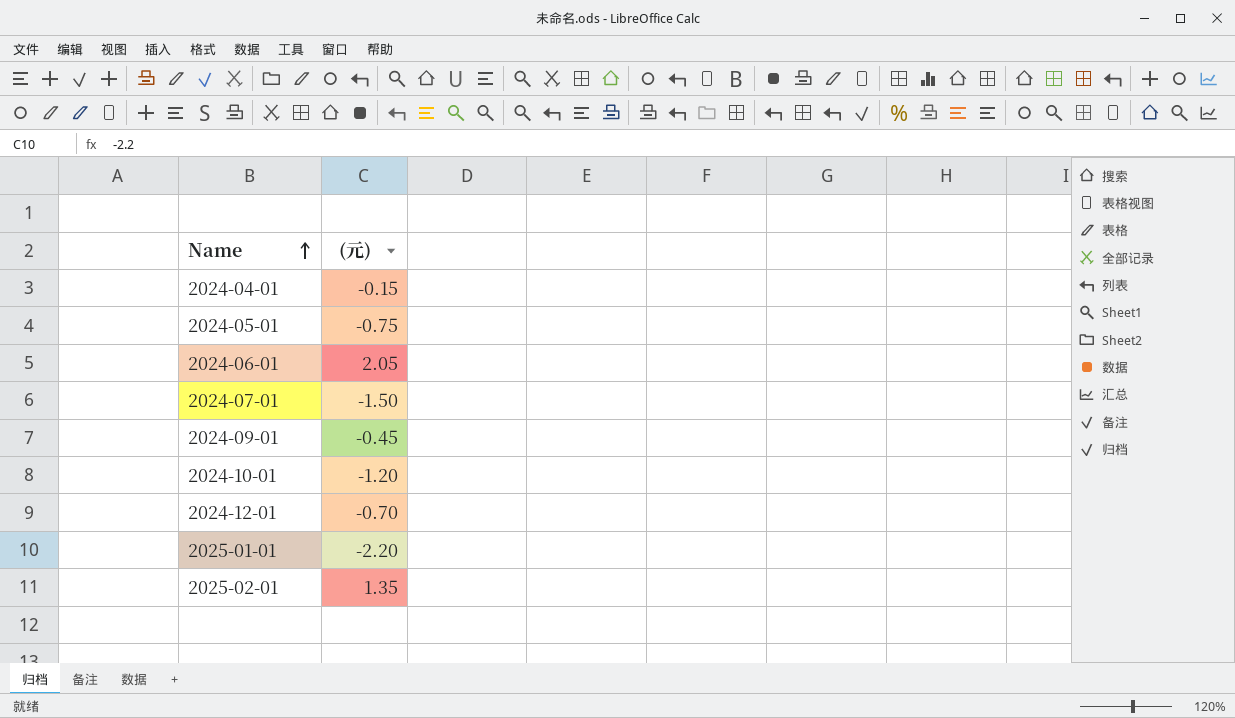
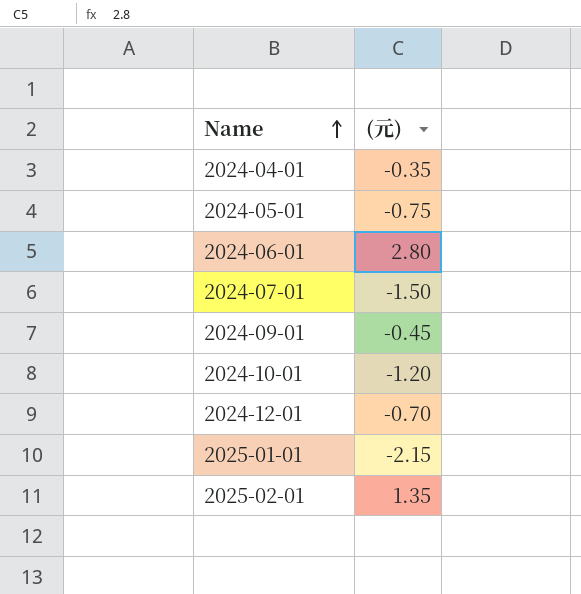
2024-04-01 | (元): -0.15 -> -0.35
2024-06-01 | (元): 2.05 -> 2.80
2025-01-01 | (元): -2.20 -> -2.15

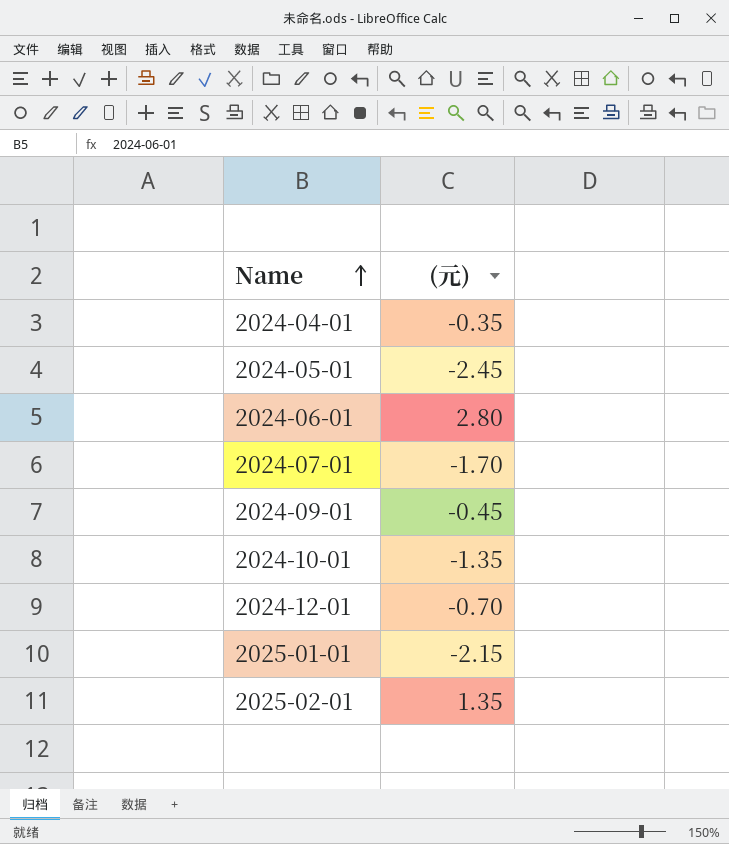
2024-05-01 | (元): -0.75 -> -2.45
2024-07-01 | (元): -1.50 -> -1.70
2024-10-01 | (元): -1.20 -> -1.35

